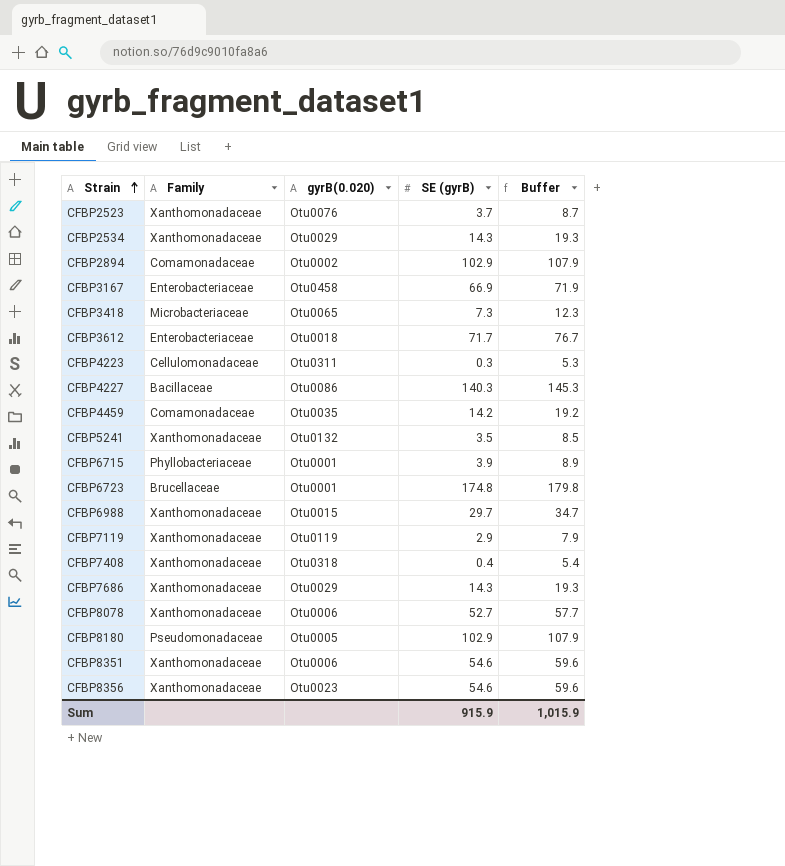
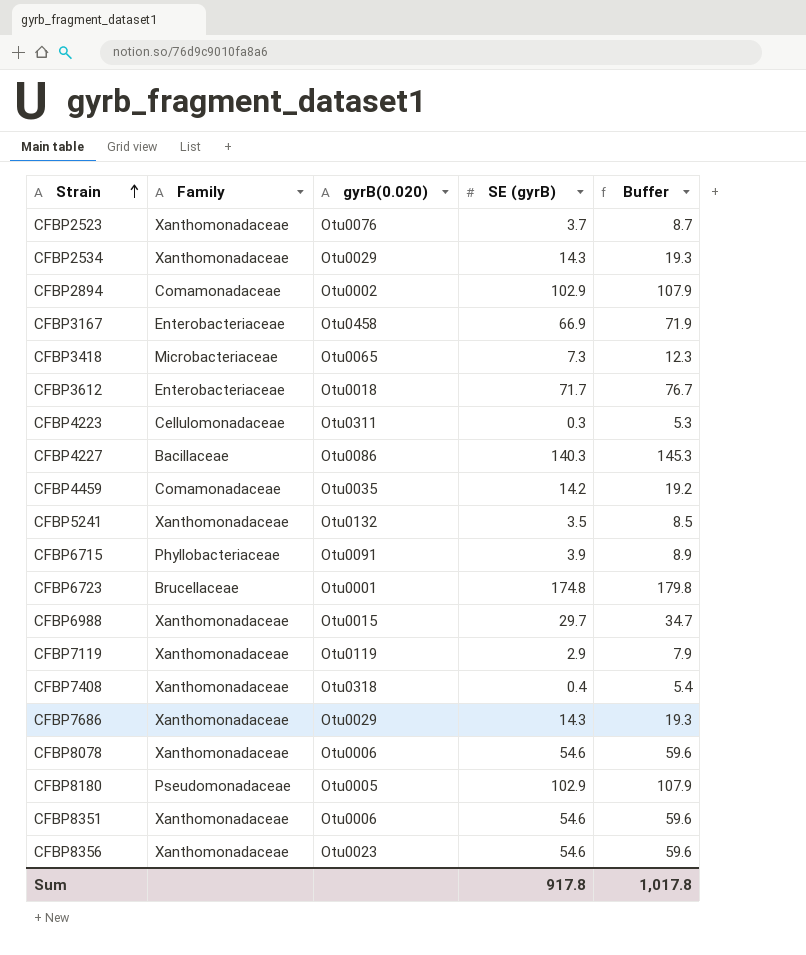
CFBP6715 | gyrB(0.020): Otu0001 -> Otu0091
CFBP8078 | SE (gyrB): 52.7 -> 54.6
CFBP8078 | Buffer: 57.7 -> 59.6
Sum | SE (gyrB): 915.9 -> 917.8
Sum | Buffer: 1,015.9 -> 1,017.8

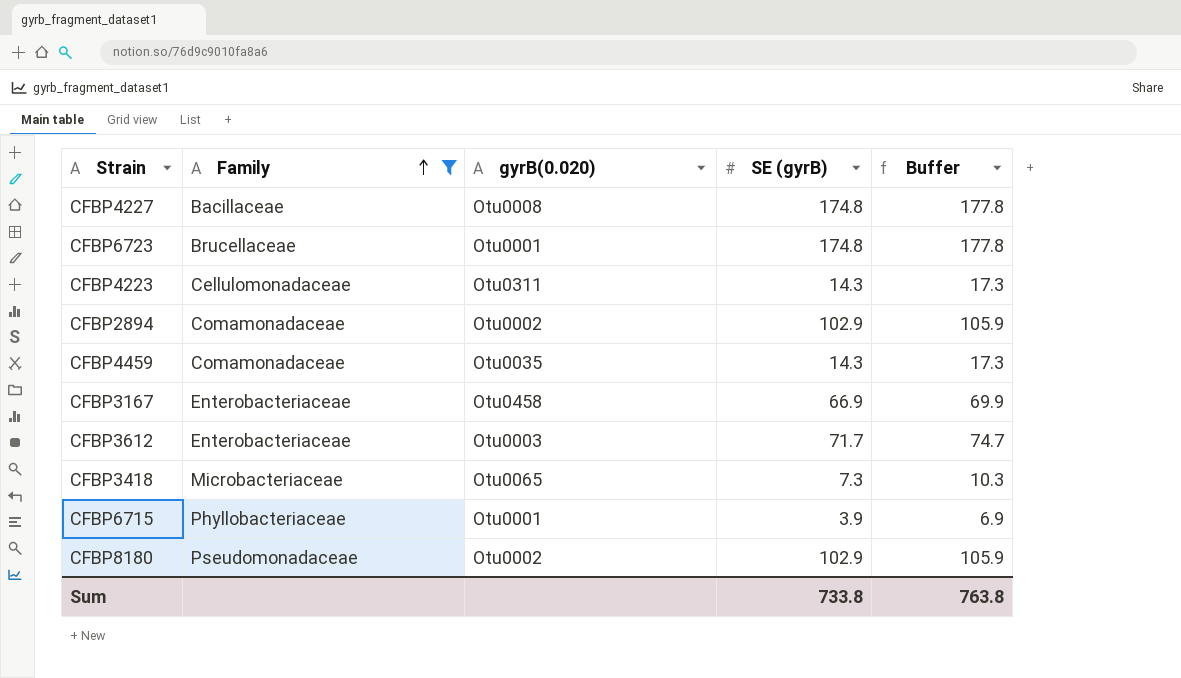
filter: none -> Family != Xanthomonadaceae
row order: Strain ascending -> Family ascending
column Buffer | formula: [SE (gyrB)] + 5 -> [SE (gyrB)] + 3
CFBP4227 | gyrB(0.020): Otu0086 -> Otu0008
CFBP4227 | SE (gyrB): 140.3 -> 174.8
CFBP4223 | SE (gyrB): 0.3 -> 14.3
CFBP4459 | SE (gyrB): 14.2 -> 14.3
CFBP3612 | gyrB(0.020): Otu0018 -> Otu0003
CFBP6715 | gyrB(0.020): Otu0091 -> Otu0001
CFBP8180 | gyrB(0.020): Otu0005 -> Otu0002
Sum | SE (gyrB): 917.8 -> 733.8
Sum | Buffer: 1,017.8 -> 763.8

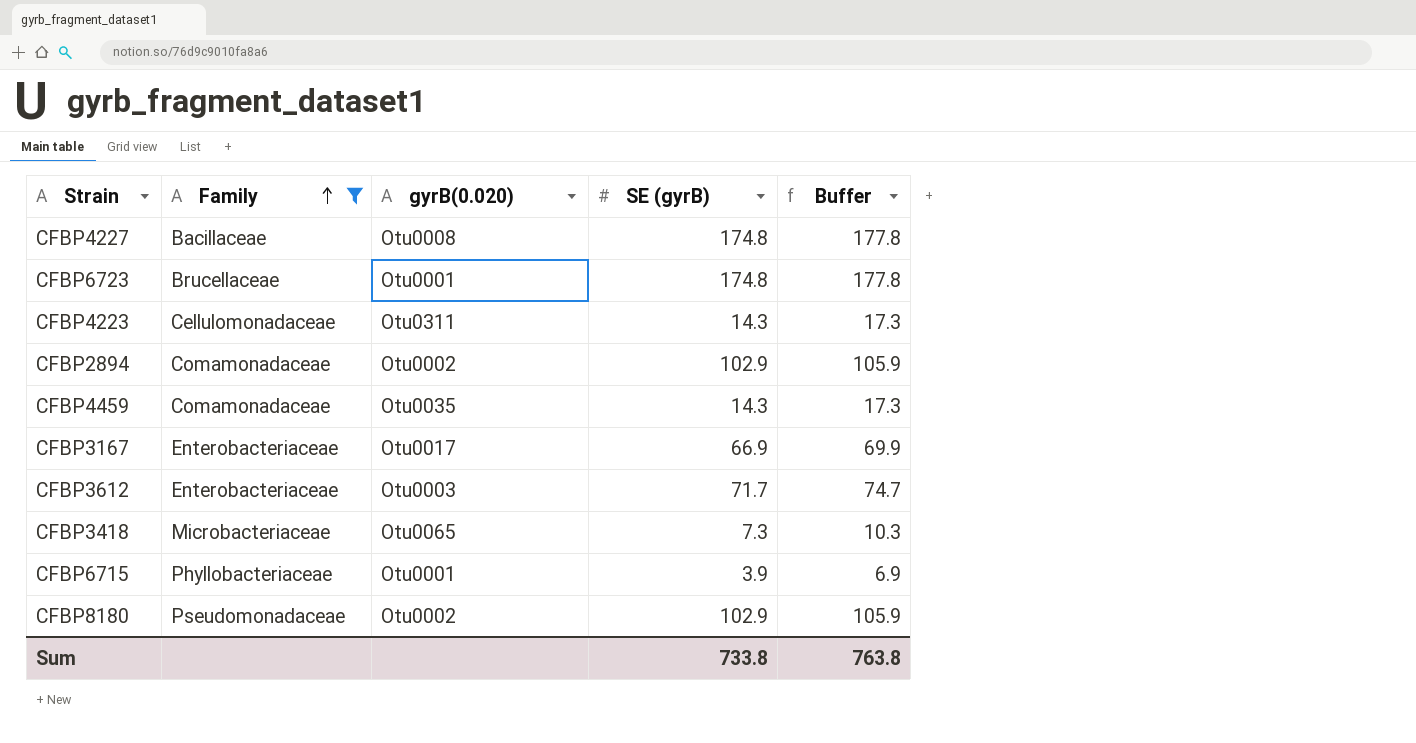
CFBP3167 | gyrB(0.020): Otu0458 -> Otu0017

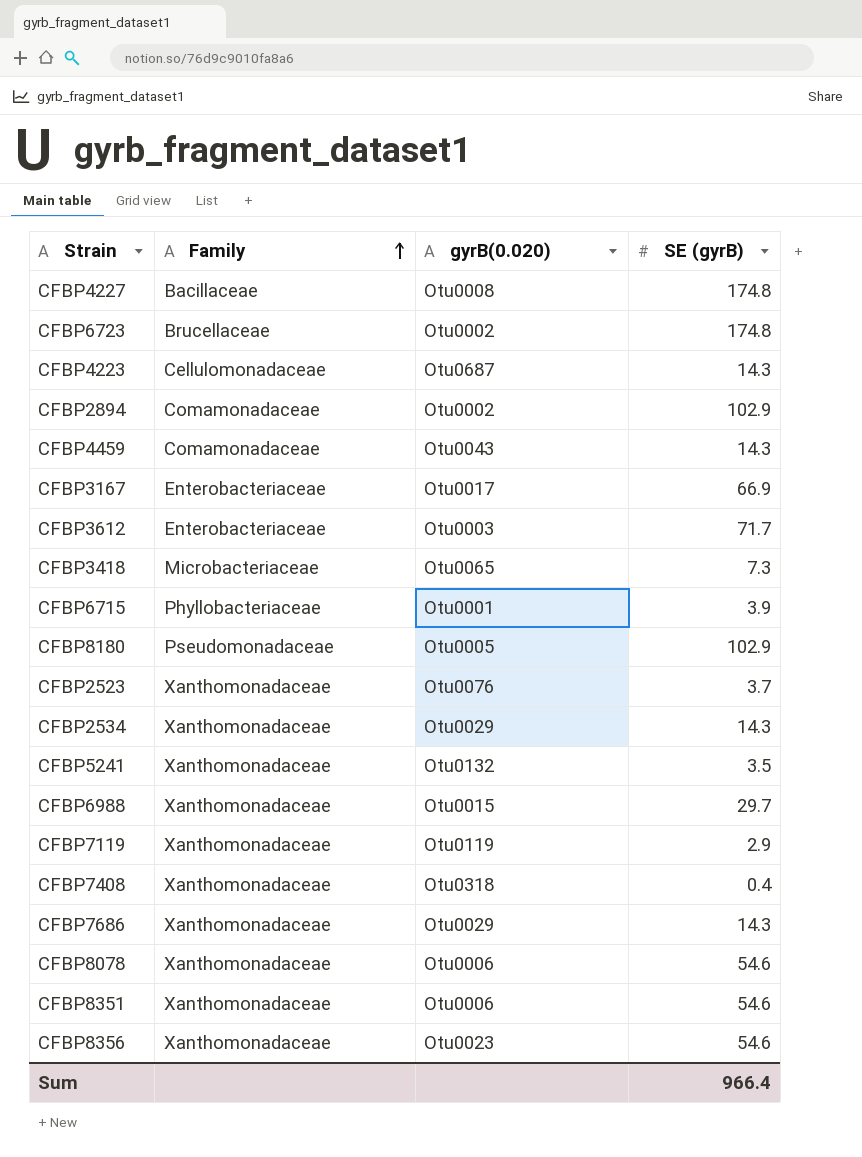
filter: Family != Xanthomonadaceae -> none
column Buffer | formula: [SE (gyrB)] + 3 -> none
CFBP6723 | gyrB(0.020): Otu0001 -> Otu0002
CFBP4223 | gyrB(0.020): Otu0311 -> Otu0687
CFBP4459 | gyrB(0.020): Otu0035 -> Otu0043
CFBP8180 | gyrB(0.020): Otu0002 -> Otu0005
Sum | SE (gyrB): 733.8 -> 966.4

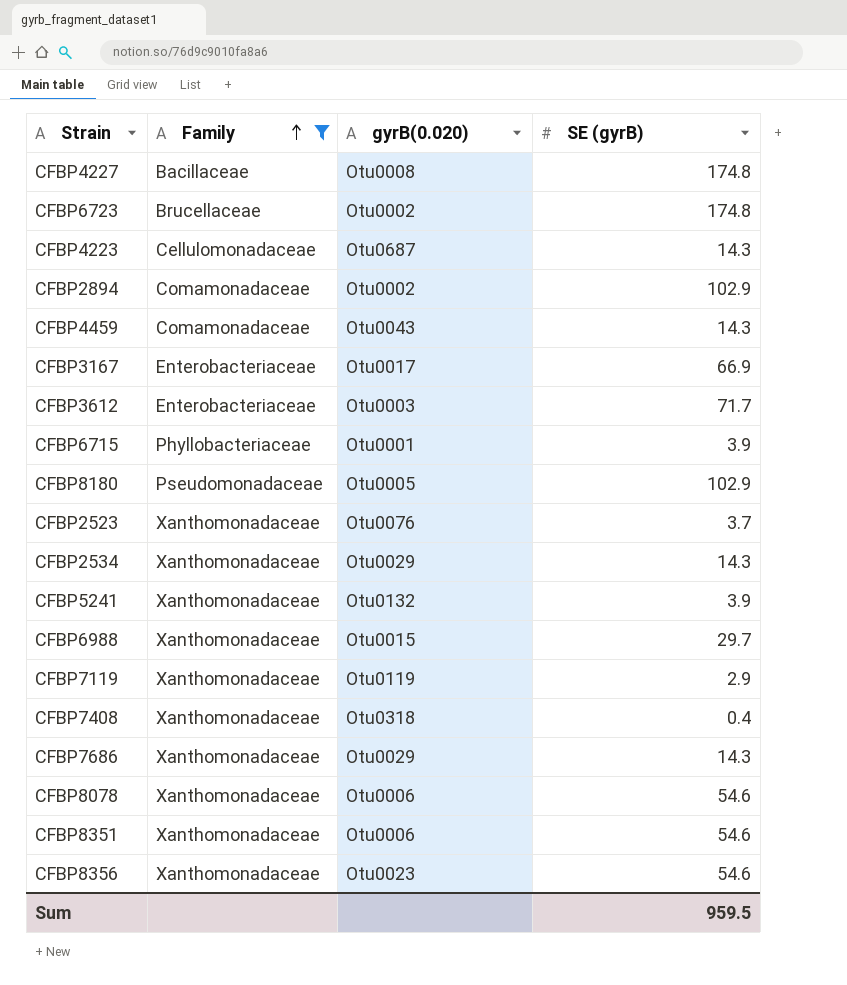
filter: none -> Family != Microbacteriaceae
CFBP5241 | SE (gyrB): 3.5 -> 3.9
Sum | SE (gyrB): 966.4 -> 959.5

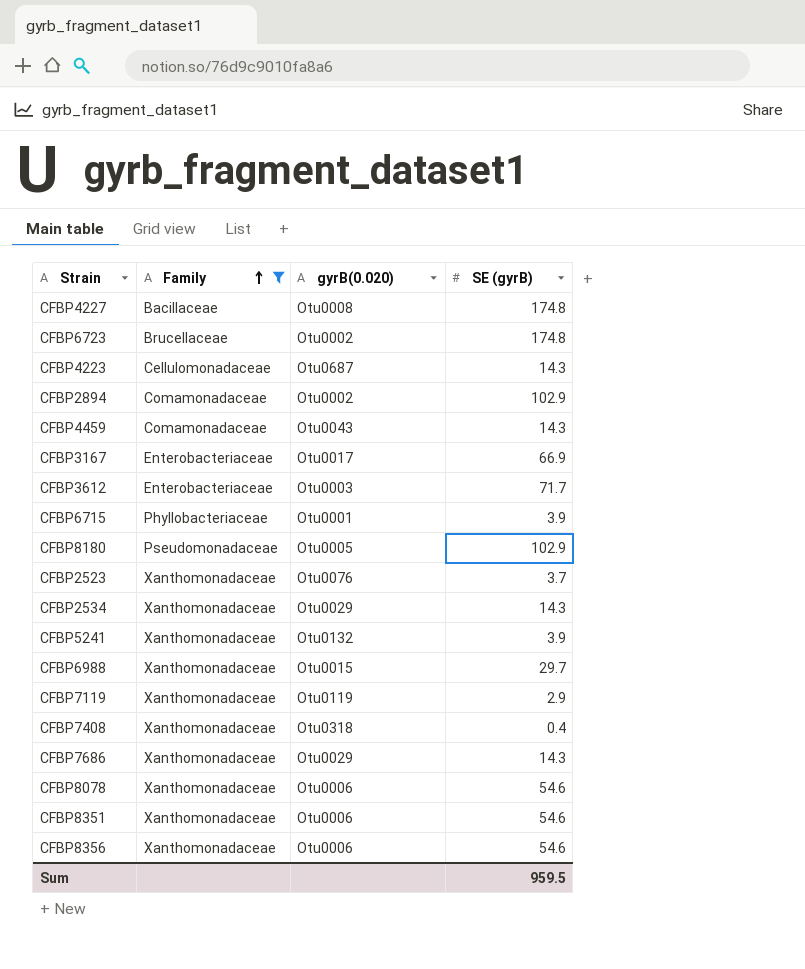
CFBP8356 | gyrB(0.020): Otu0023 -> Otu0006

